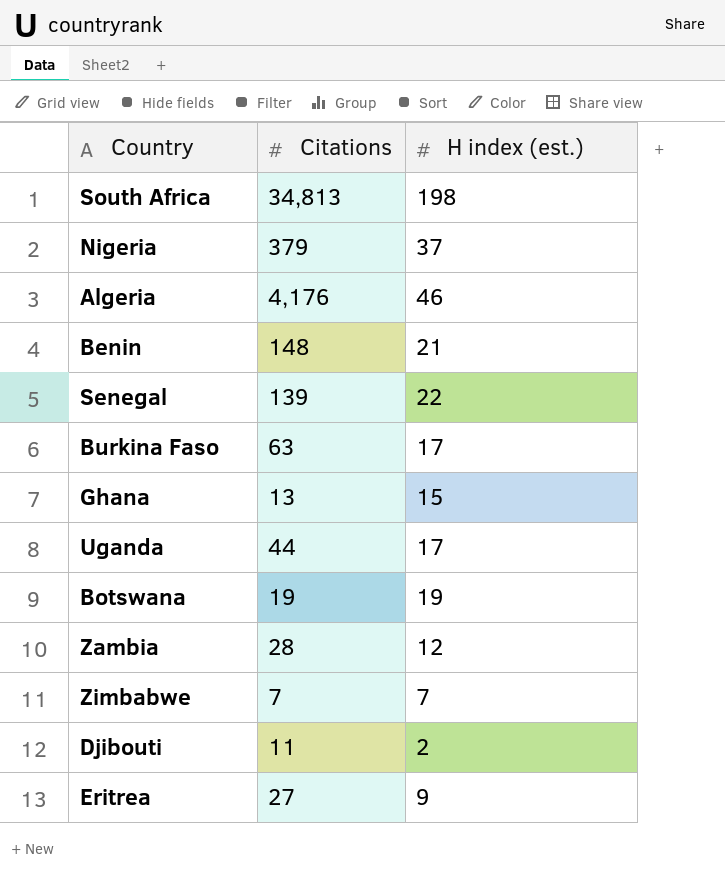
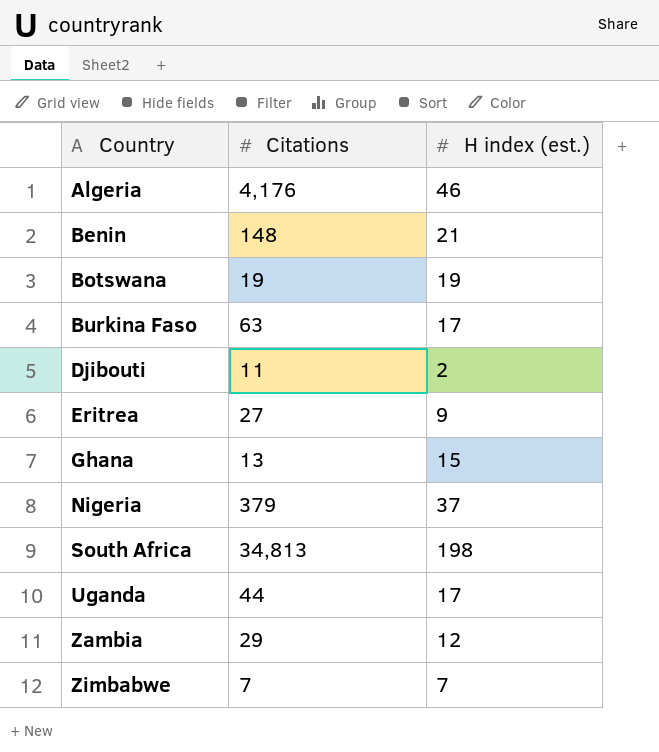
row order: none -> Country ascending
row Senegal: 139 | 22 -> none
Zambia | Citations: 28 -> 29

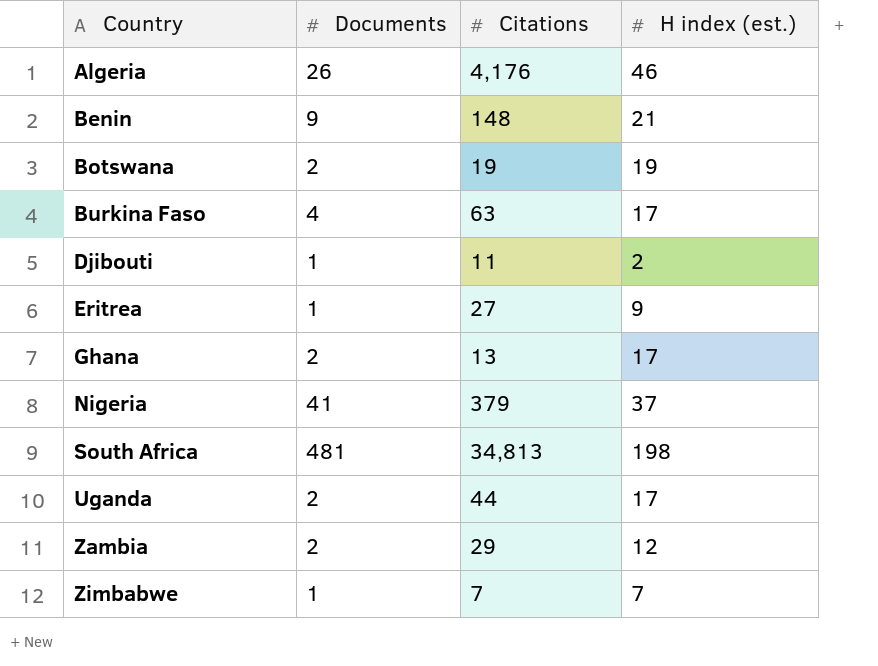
column Documents | position: none -> 2
Ghana | H index (est.): 15 -> 17

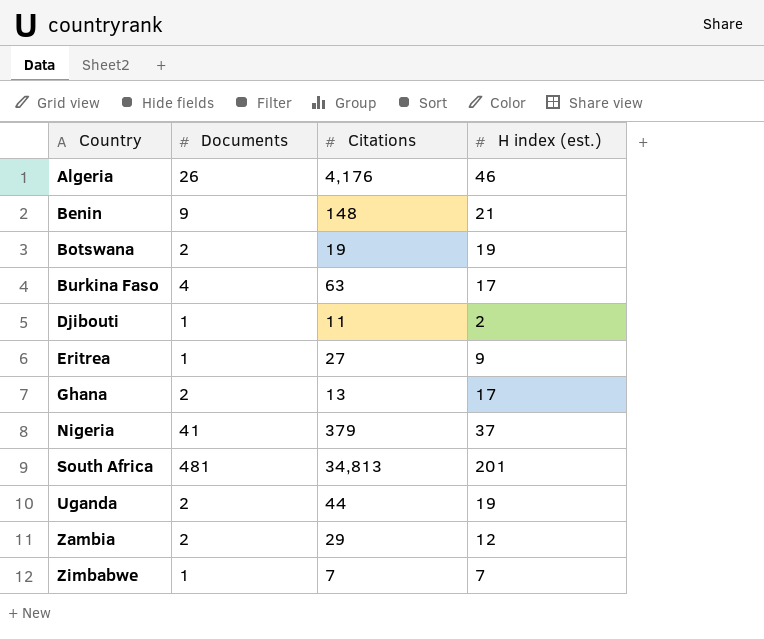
South Africa | H index (est.): 198 -> 201
Uganda | H index (est.): 17 -> 19

